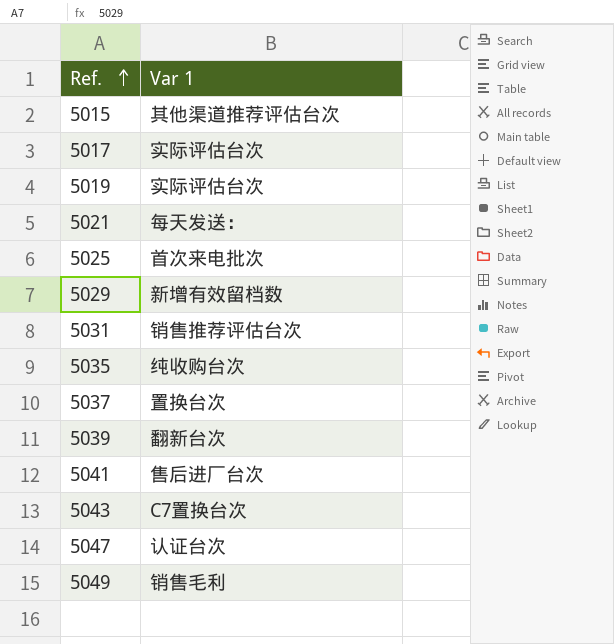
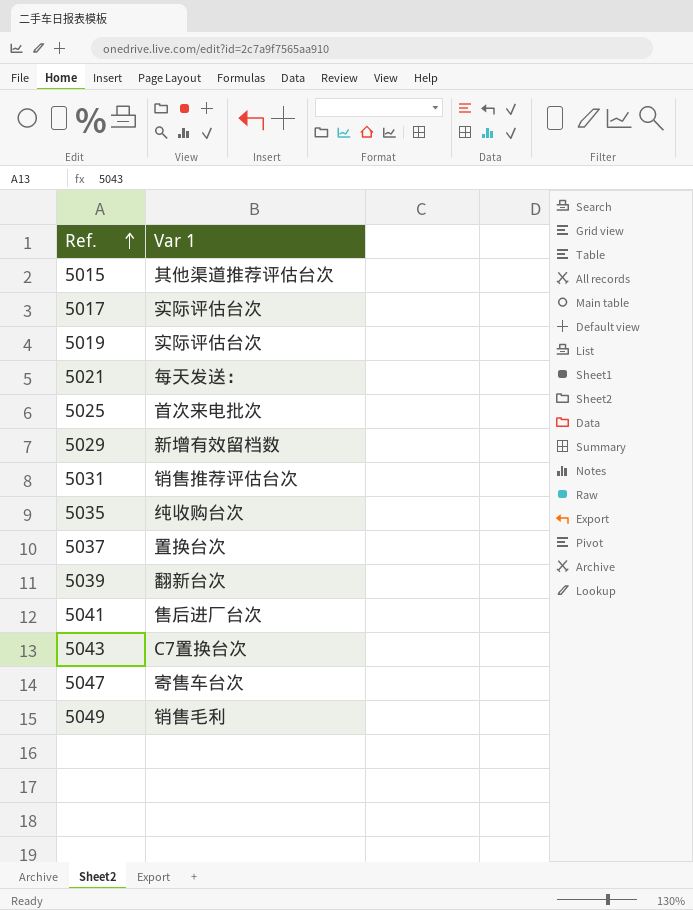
5047 | Var 1: 认证台次 -> 寄售车台次

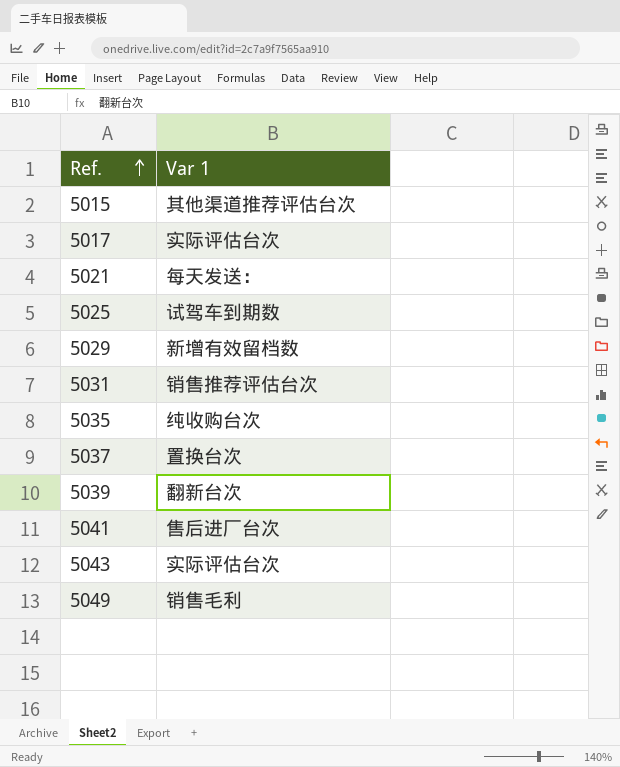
row 5019: 实际评估台次 -> none
row 5047: 寄售车台次 -> none
5025 | Var 1: 首次来电批次 -> 试驾车到期数
5043 | Var 1: C7置换台次 -> 实际评估台次

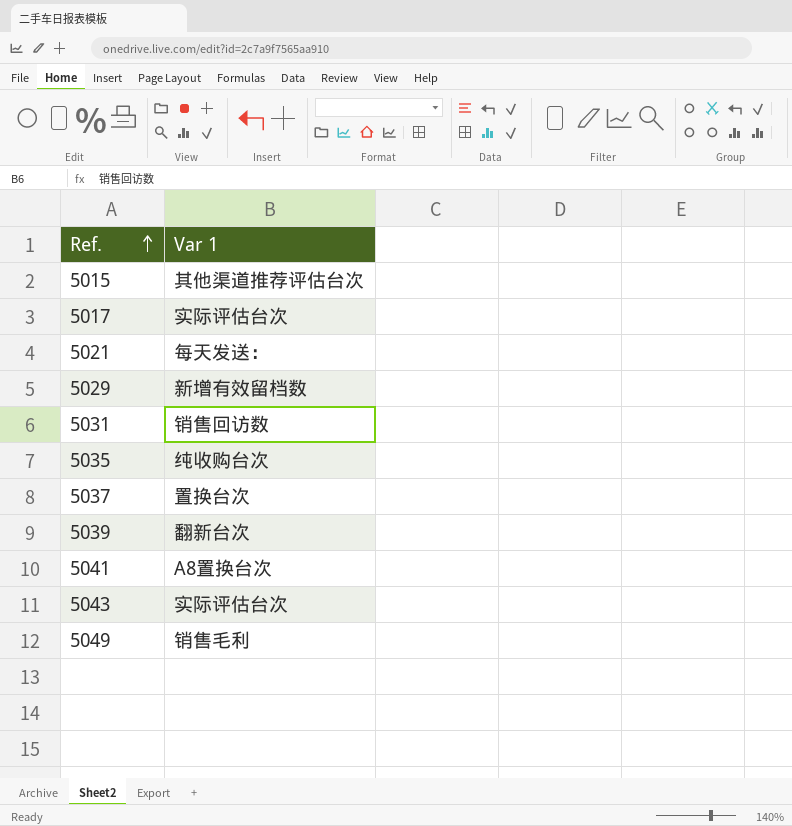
row 5025: 试驾车到期数 -> none
5031 | Var 1: 销售推荐评估台次 -> 销售回访数
5041 | Var 1: 售后进厂台次 -> A8置换台次

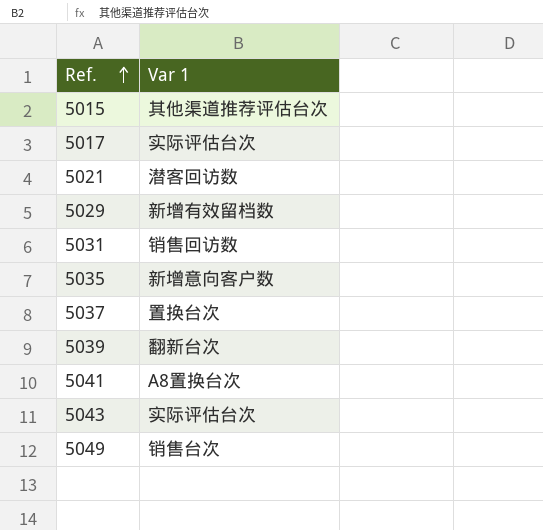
5021 | Var 1: 每天发送： -> 潜客回访数
5035 | Var 1: 纯收购台次 -> 新增意向客户数
5049 | Var 1: 销售毛利 -> 销售台次

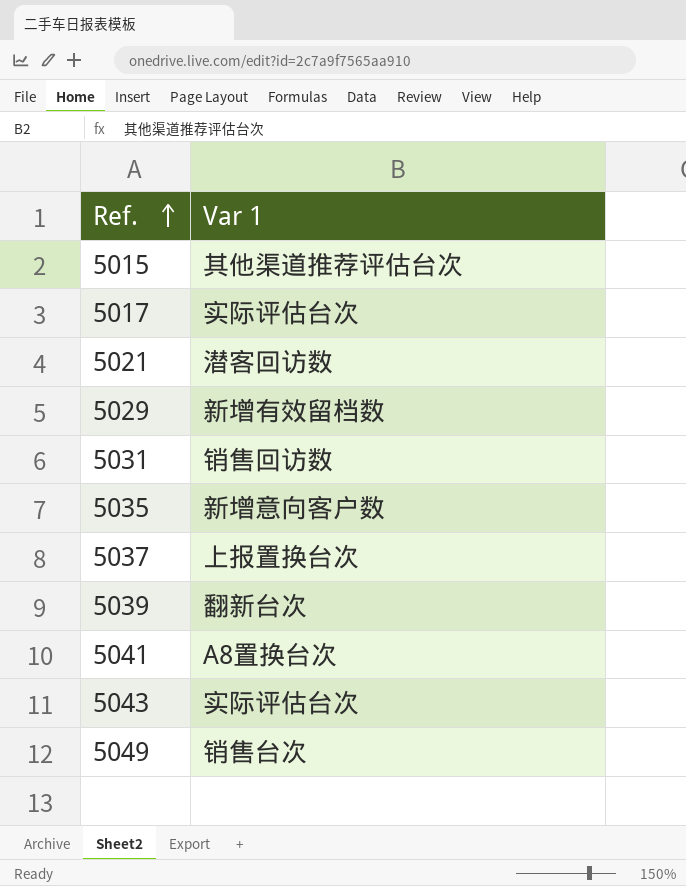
5037 | Var 1: 置换台次 -> 上报置换台次

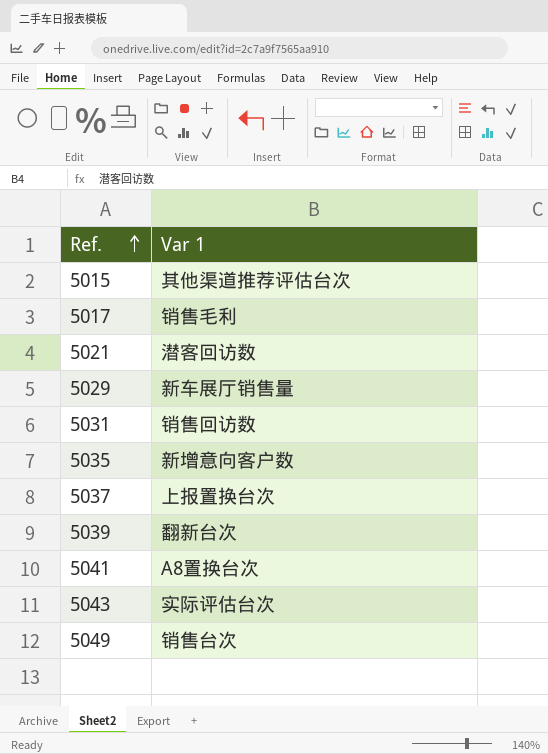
5017 | Var 1: 实际评估台次 -> 销售毛利
5029 | Var 1: 新增有效留档数 -> 新车展厅销售量

